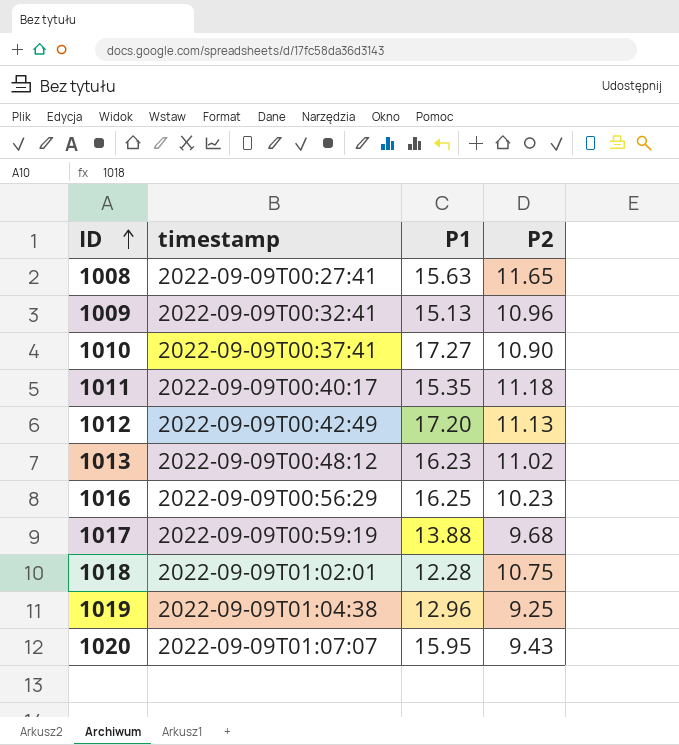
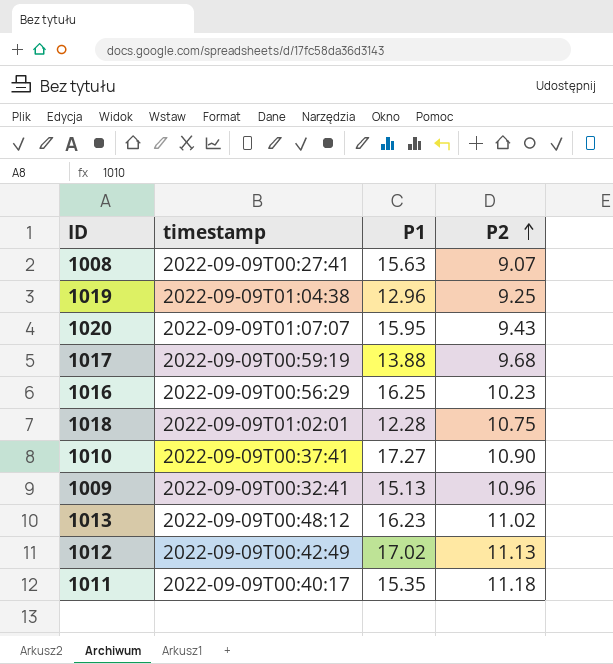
row order: ID ascending -> P2 ascending
1008 | P2: 11.65 -> 9.07
1012 | P1: 17.20 -> 17.02

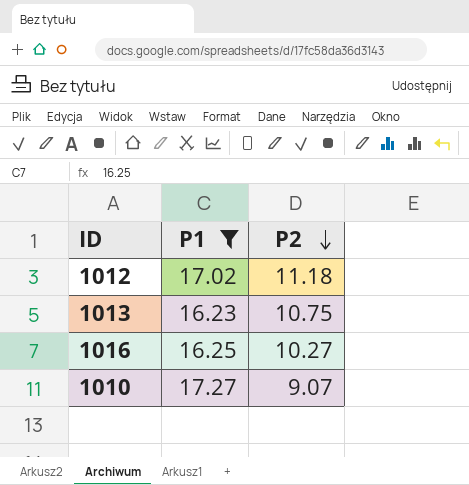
filter: none -> P1 >= 16.23
row order: P2 ascending -> P2 descending
column timestamp | position: 2 -> none
1012 | P2: 11.13 -> 11.18
1013 | P2: 11.02 -> 10.75
1016 | P2: 10.23 -> 10.27
1010 | P2: 10.90 -> 9.07

